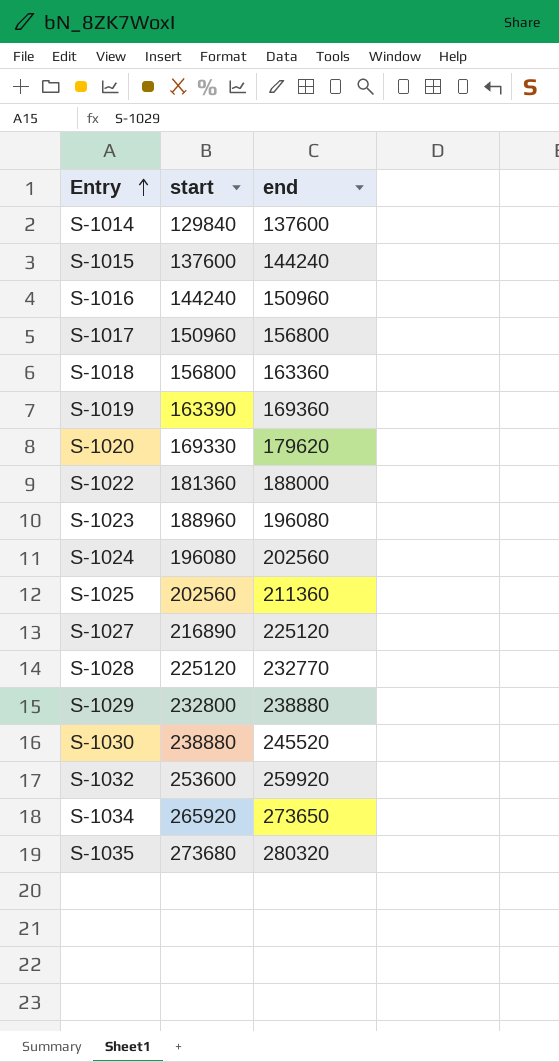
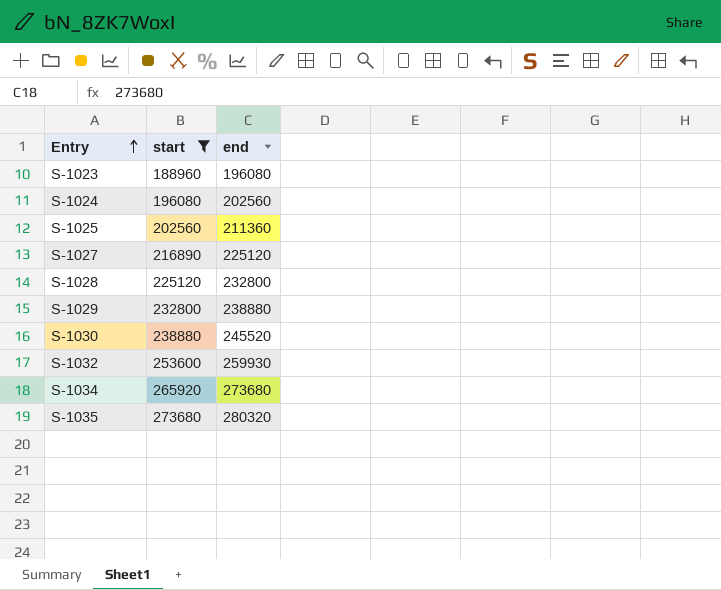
filter: none -> start >= 188960
S-1028 | end: 232770 -> 232800
S-1032 | end: 259920 -> 259930
S-1034 | end: 273650 -> 273680

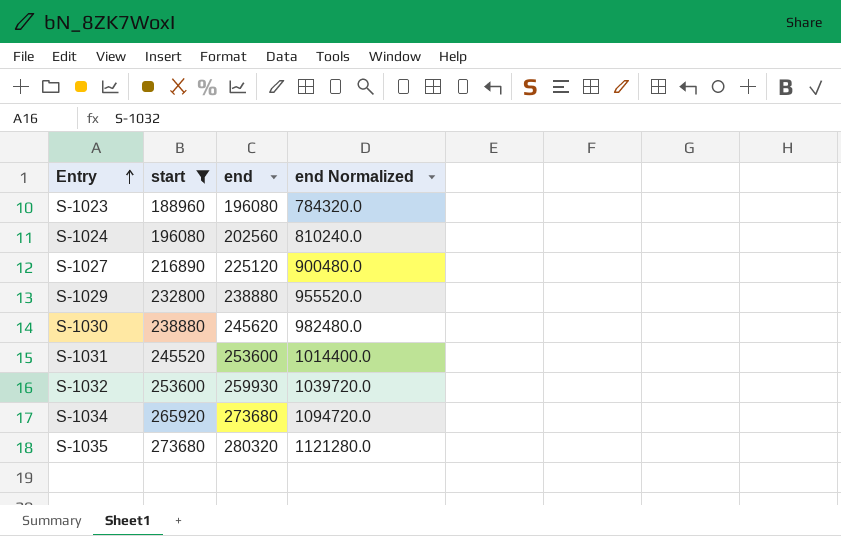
column end Normalized | formula: none -> [end] * 4
row S-1025: 202560 | 211360 -> none
row S-1028: 225120 | 232800 -> none
S-1030 | end: 245520 -> 245620
row S-1031: none -> 245520 | 253600 | 1014400.0

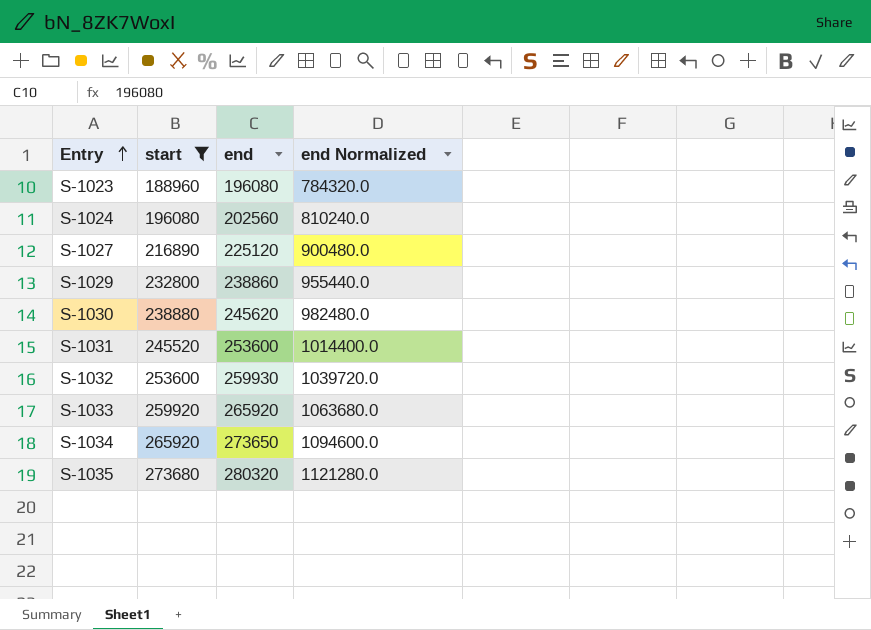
S-1029 | end: 238880 -> 238860
S-1029 | end Normalized: 955520.0 -> 955440.0
row S-1033: none -> 259920 | 265920 | 1063680.0
S-1034 | end: 273680 -> 273650
S-1034 | end Normalized: 1094720.0 -> 1094600.0

